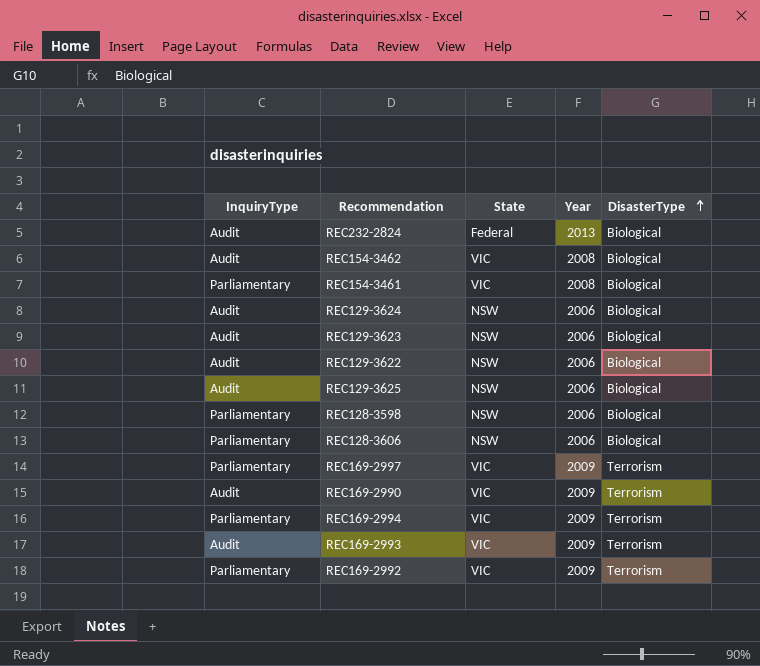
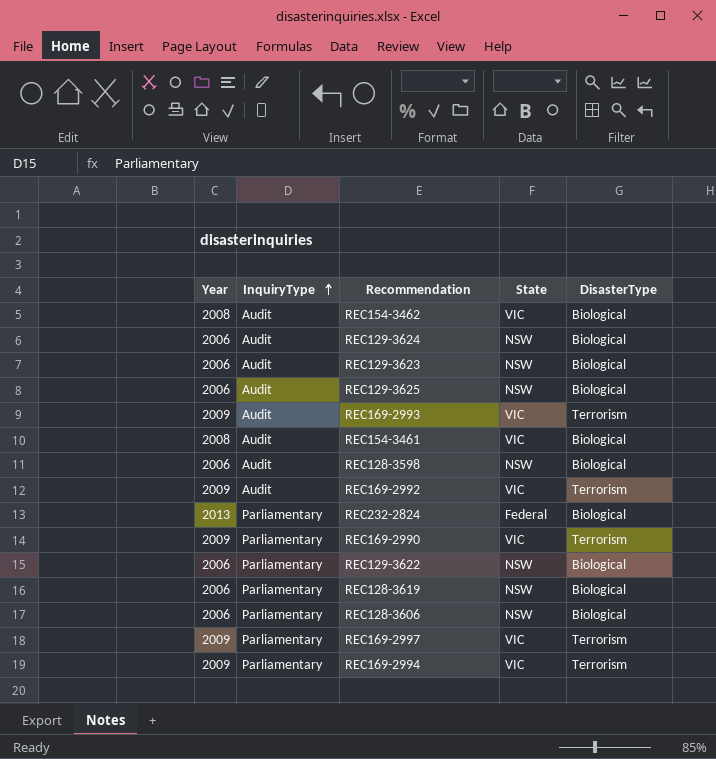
row order: DisasterType ascending -> InquiryType ascending
column Year | position: 4 -> 1
REC154-3461 | InquiryType: Parliamentary -> Audit
REC128-3598 | InquiryType: Parliamentary -> Audit
REC169-2992 | InquiryType: Parliamentary -> Audit
REC232-2824 | InquiryType: Audit -> Parliamentary
REC169-2990 | InquiryType: Audit -> Parliamentary
REC129-3622 | InquiryType: Audit -> Parliamentary
row REC128-3619: none -> 2006 | Parliamentary | NSW | Biological

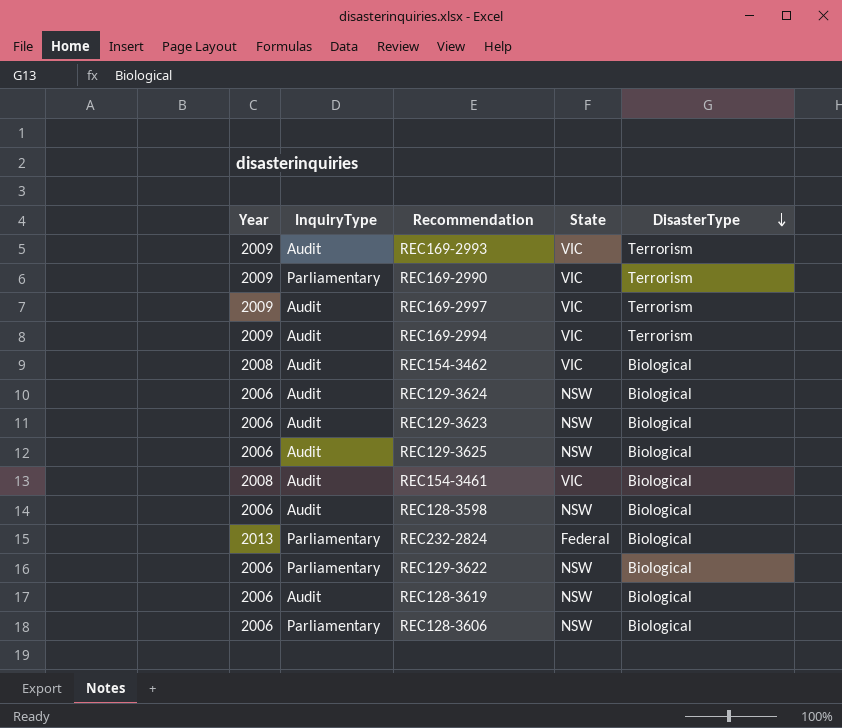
row order: InquiryType ascending -> DisasterType descending
row REC169-2992: 2009 | Audit | VIC | Terrorism -> none
REC169-2997 | InquiryType: Parliamentary -> Audit
REC169-2994 | InquiryType: Parliamentary -> Audit
REC128-3619 | InquiryType: Parliamentary -> Audit

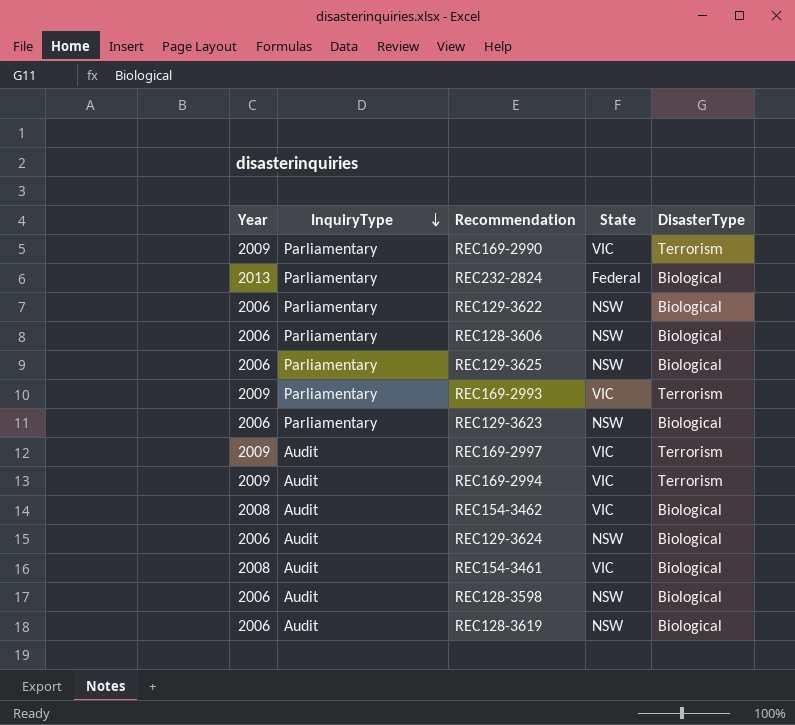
row order: DisasterType descending -> InquiryType descending
REC129-3625 | InquiryType: Audit -> Parliamentary
REC169-2993 | InquiryType: Audit -> Parliamentary
REC129-3623 | InquiryType: Audit -> Parliamentary

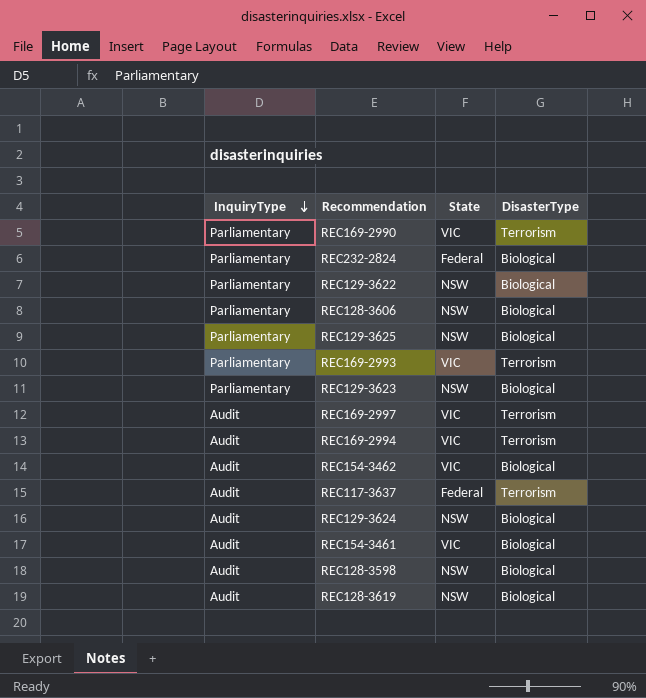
column Year | position: 1 -> none
row REC117-3637: none -> Audit | Federal | Terrorism

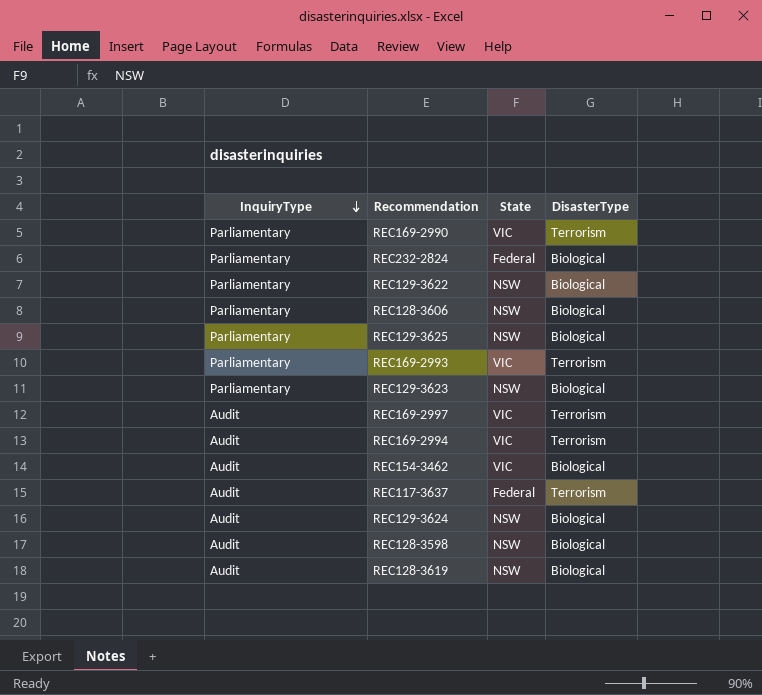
row REC154-3461: Audit | VIC | Biological -> none

